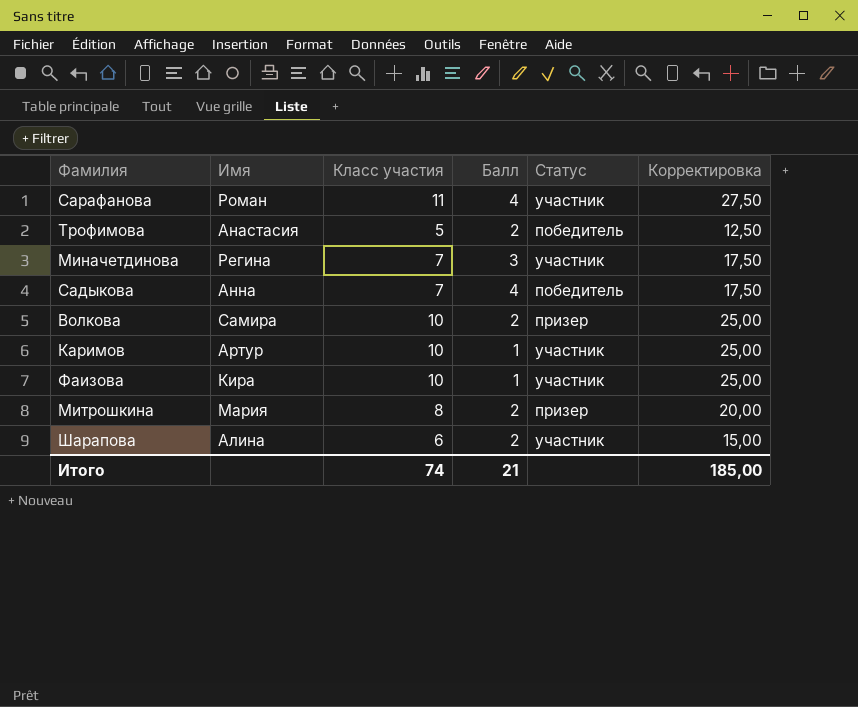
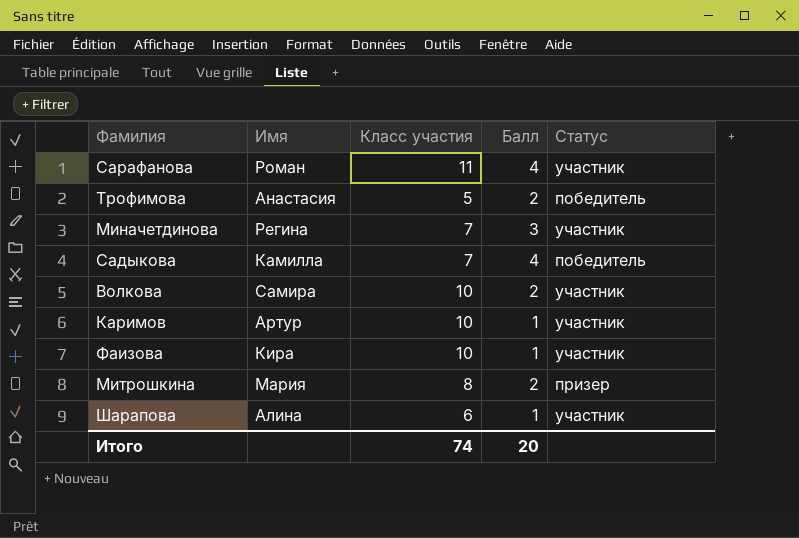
column Корректировка | formula: [Класс участия] * 2,5 -> none
Садыкова | Имя: Анна -> Камилла
Волкова | Статус: призер -> участник
Шарапова | Балл: 2 -> 1
Итого | Балл: 21 -> 20

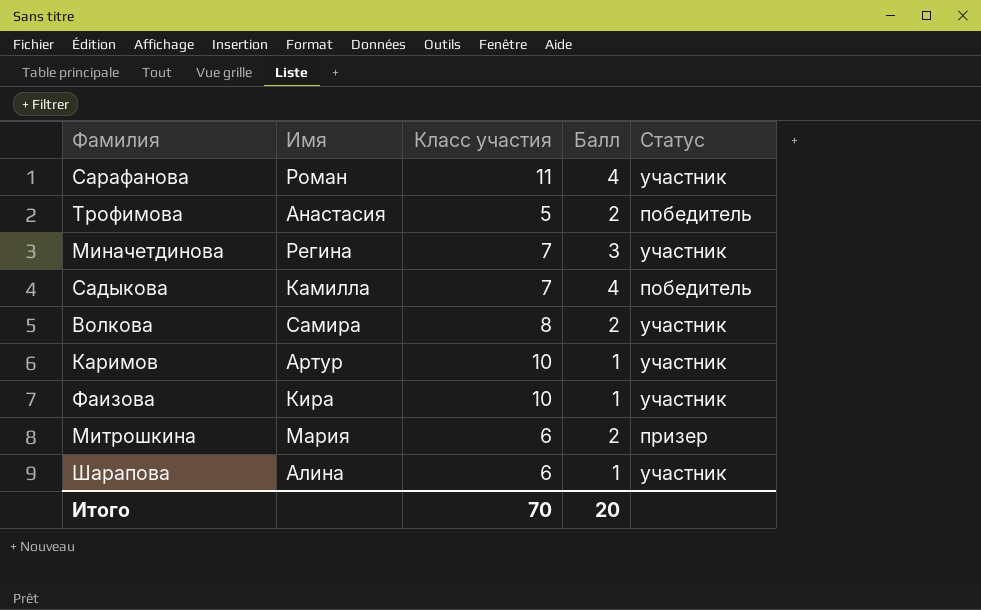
Волкова | Класс участия: 10 -> 8
Митрошкина | Класс участия: 8 -> 6
Итого | Класс участия: 74 -> 70

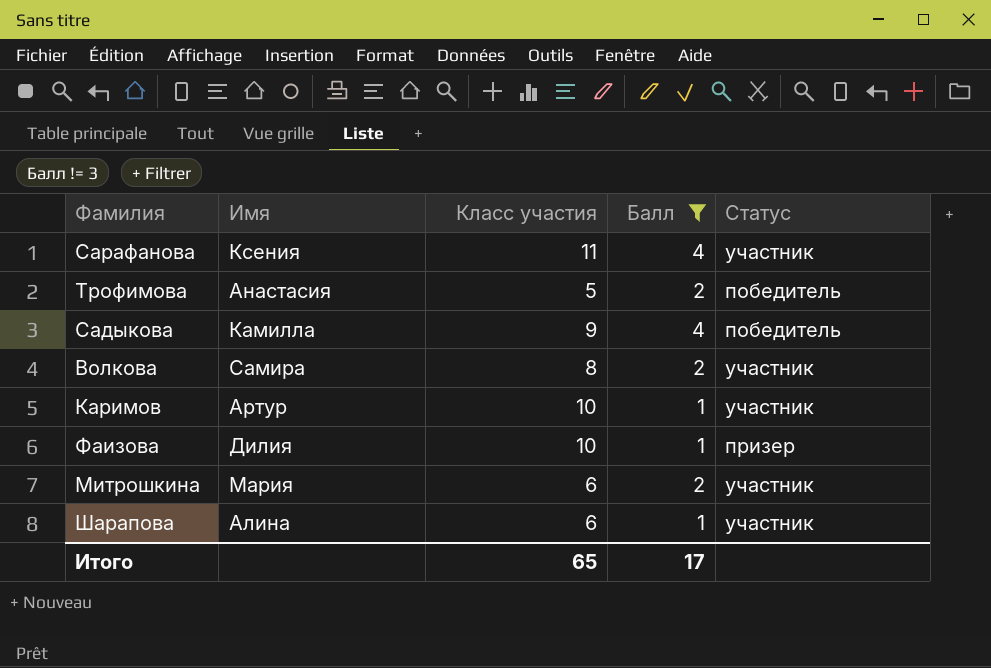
filter: none -> Балл != 3
Сарафанова | Имя: Роман -> Ксения
Садыкова | Класс участия: 7 -> 9
Фаизова | Имя: Кира -> Дилия
Фаизова | Статус: участник -> призер
Митрошкина | Статус: призер -> участник
Итого | Класс участия: 70 -> 65
Итого | Балл: 20 -> 17

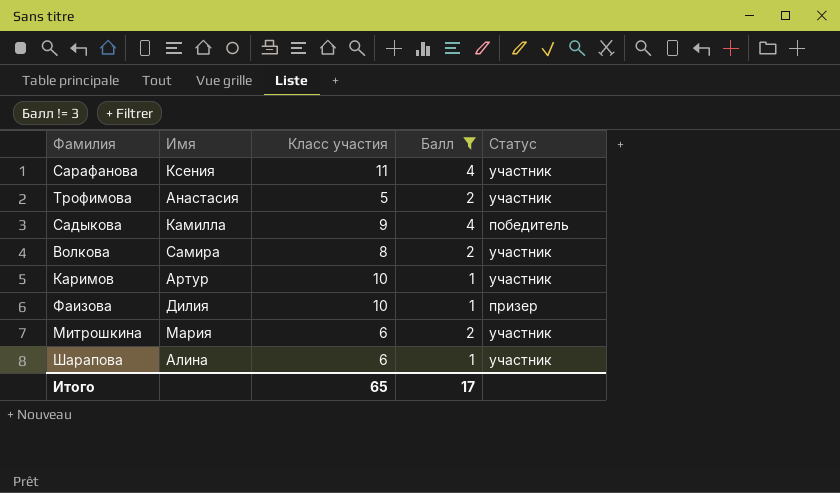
Трофимова | Статус: победитель -> участник

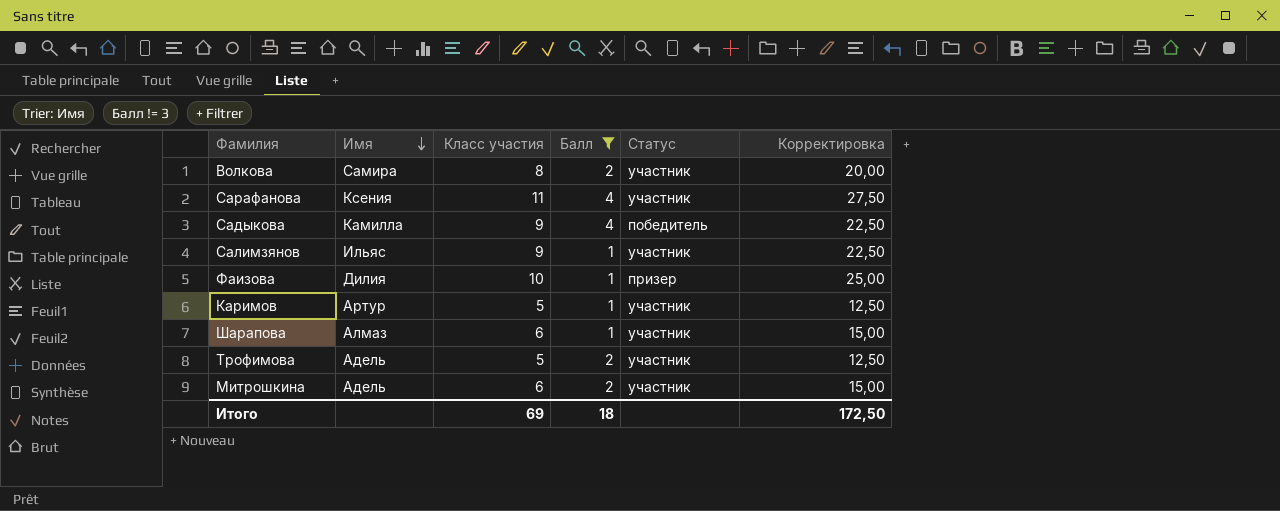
row order: none -> Имя descending
column Корректировка | formula: none -> [Класс участия] * 2,5
row Салимзянов: none -> Ильяс | 9 | 1 | участник | 22,50
Каримов | Класс участия: 10 -> 5
Шарапова | Имя: Алина -> Алмаз
Трофимова | Имя: Анастасия -> Адель
Митрошкина | Имя: Мария -> Адель
Итого | Класс участия: 65 -> 69
Итого | Балл: 17 -> 18

